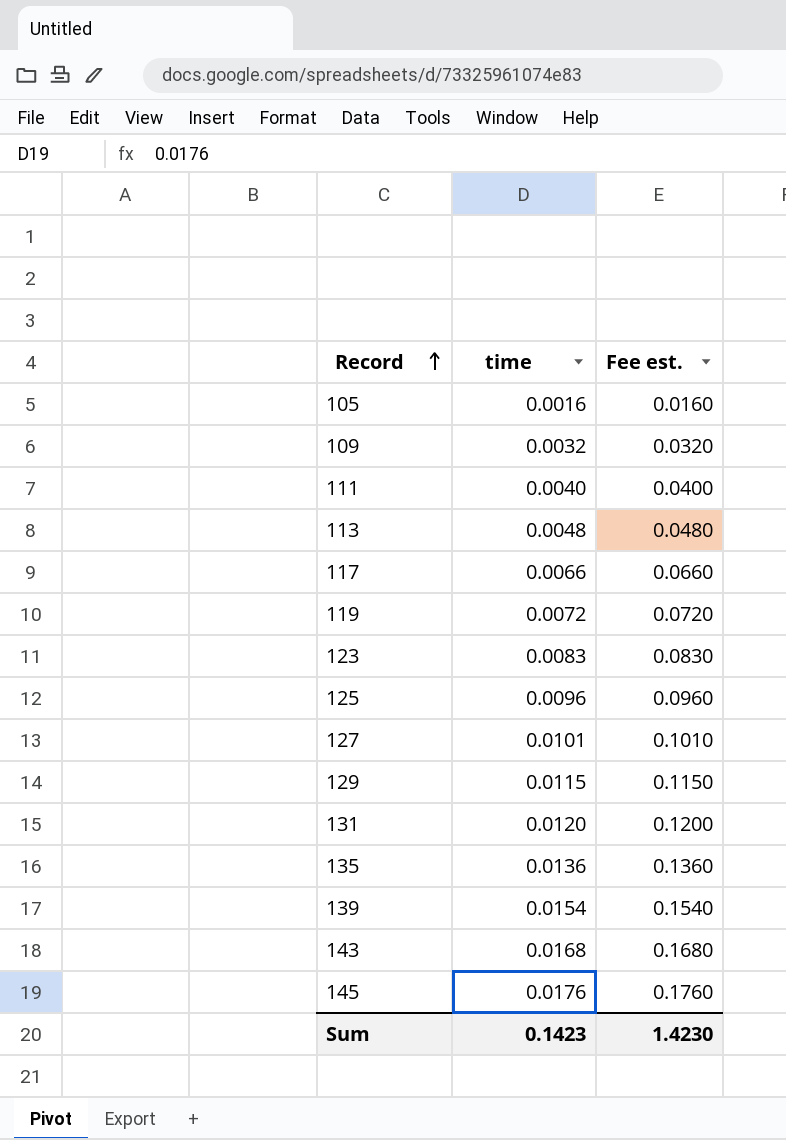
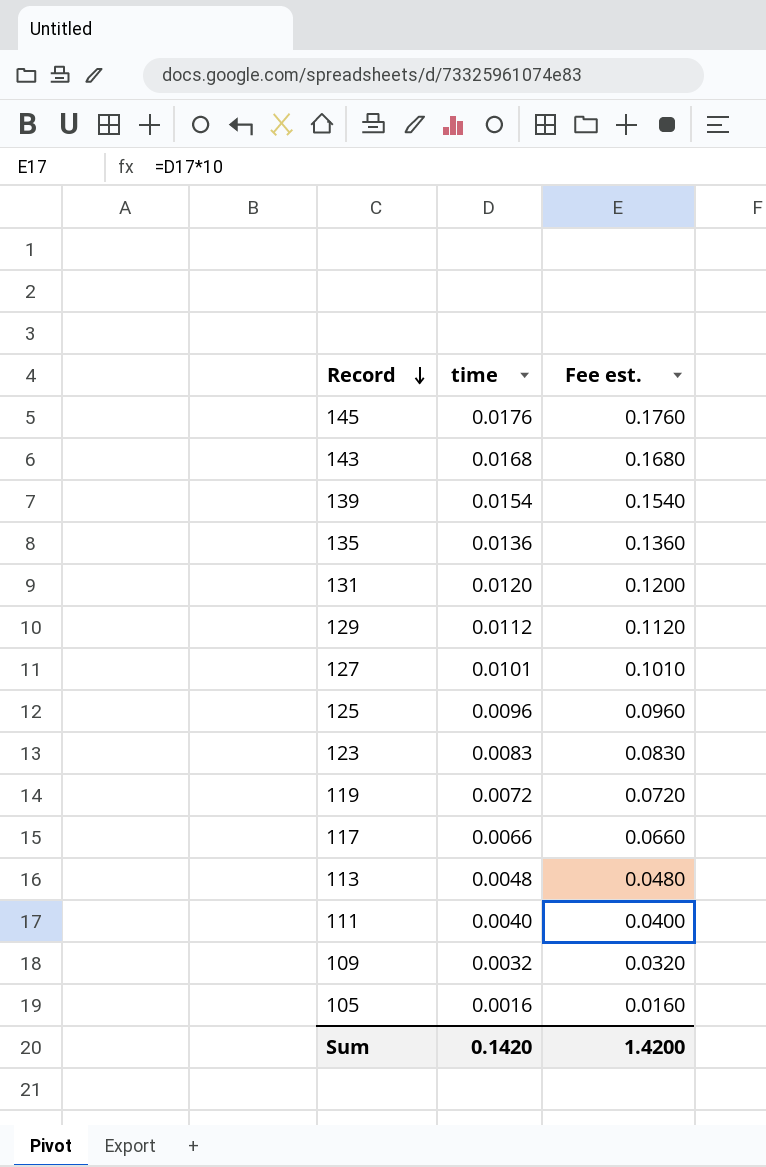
row order: Record ascending -> Record descending
129 | time: 0.0115 -> 0.0112
129 | Fee est.: 0.1150 -> 0.1120
Sum | time: 0.1423 -> 0.1420
Sum | Fee est.: 1.4230 -> 1.4200

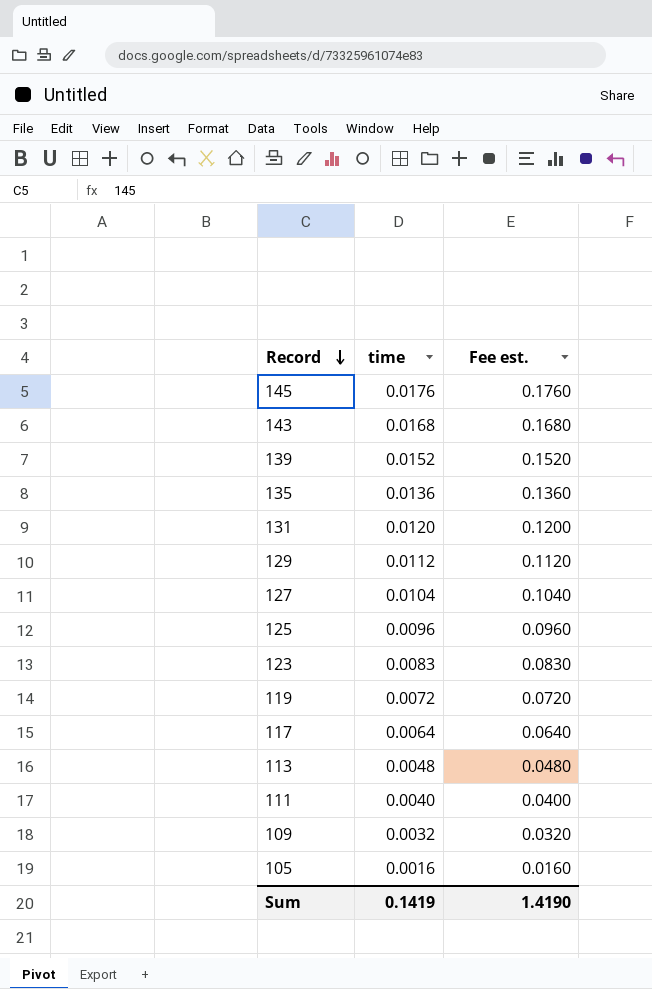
139 | time: 0.0154 -> 0.0152
139 | Fee est.: 0.1540 -> 0.1520
127 | time: 0.0101 -> 0.0104
127 | Fee est.: 0.1010 -> 0.1040
117 | time: 0.0066 -> 0.0064
117 | Fee est.: 0.0660 -> 0.0640
Sum | time: 0.1420 -> 0.1419
Sum | Fee est.: 1.4200 -> 1.4190

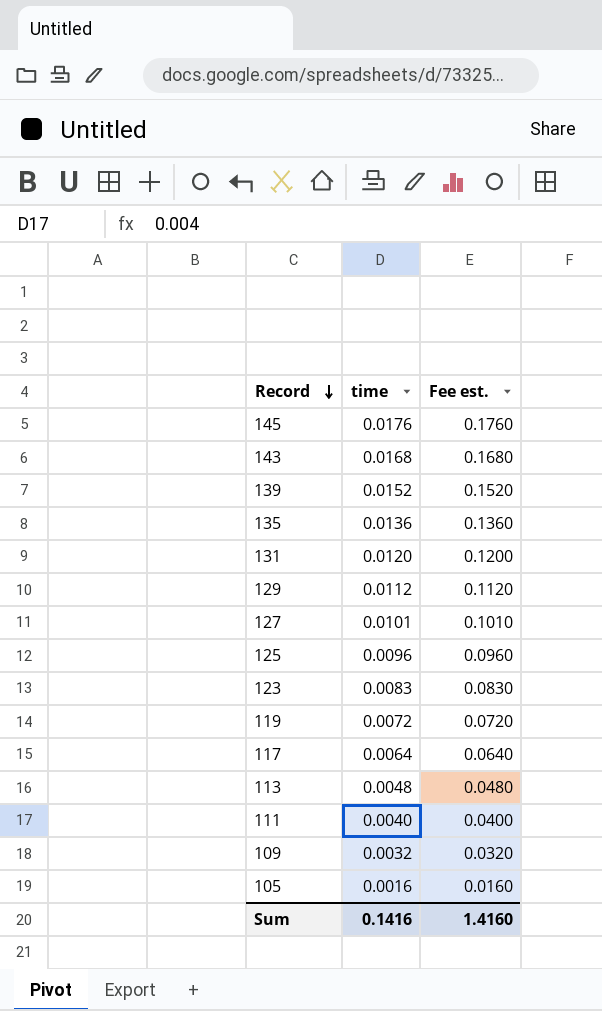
127 | time: 0.0104 -> 0.0101
127 | Fee est.: 0.1040 -> 0.1010
Sum | time: 0.1419 -> 0.1416
Sum | Fee est.: 1.4190 -> 1.4160

